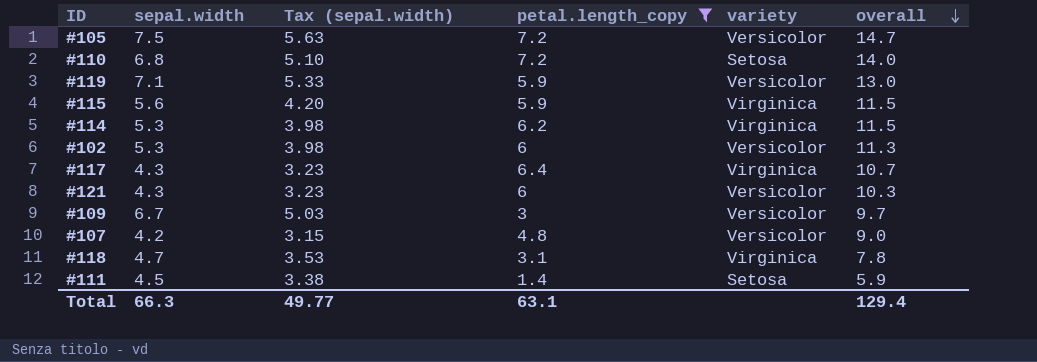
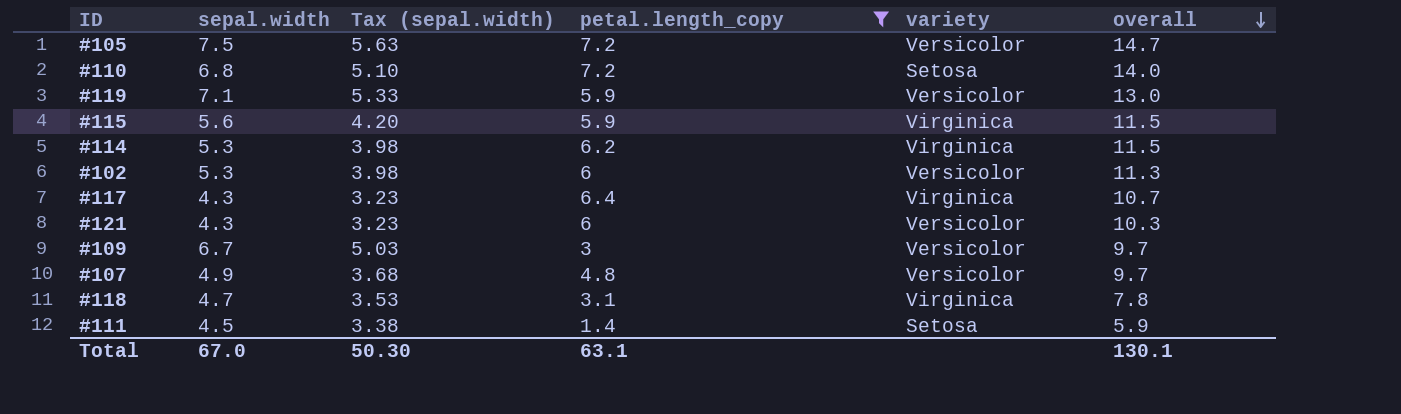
#107 | sepal.width: 4.2 -> 4.9
#107 | Tax (sepal.width): 3.15 -> 3.68
#107 | overall: 9.0 -> 9.7
Total | sepal.width: 66.3 -> 67.0
Total | Tax (sepal.width): 49.77 -> 50.30
Total | overall: 129.4 -> 130.1

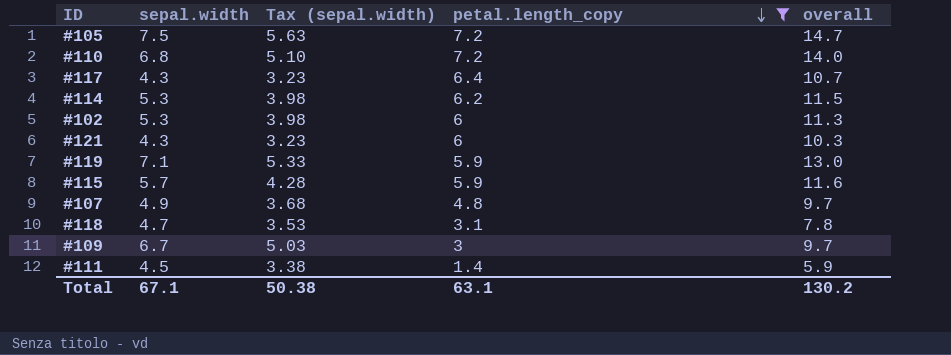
row order: overall descending -> petal.length_copy descending
column variety | position: 5 -> none
#115 | sepal.width: 5.6 -> 5.7
#115 | Tax (sepal.width): 4.20 -> 4.28
#115 | overall: 11.5 -> 11.6
Total | sepal.width: 67.0 -> 67.1
Total | Tax (sepal.width): 50.30 -> 50.38
Total | overall: 130.1 -> 130.2

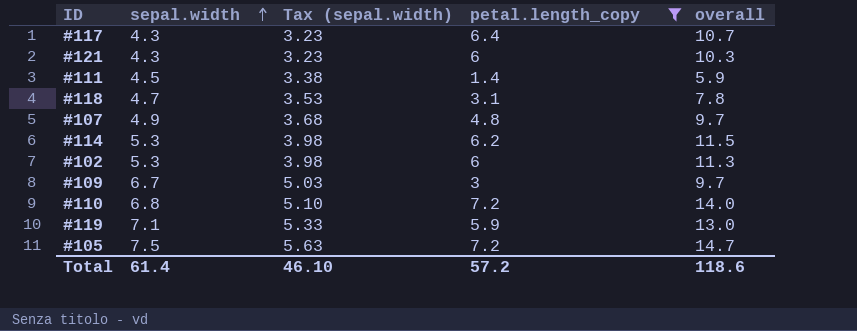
row order: petal.length_copy descending -> sepal.width ascending
row #115: 5.7 | 4.28 | 5.9 | 11.6 -> none
Total | sepal.width: 67.1 -> 61.4
Total | Tax (sepal.width): 50.38 -> 46.10
Total | petal.length_copy: 63.1 -> 57.2
Total | overall: 130.2 -> 118.6

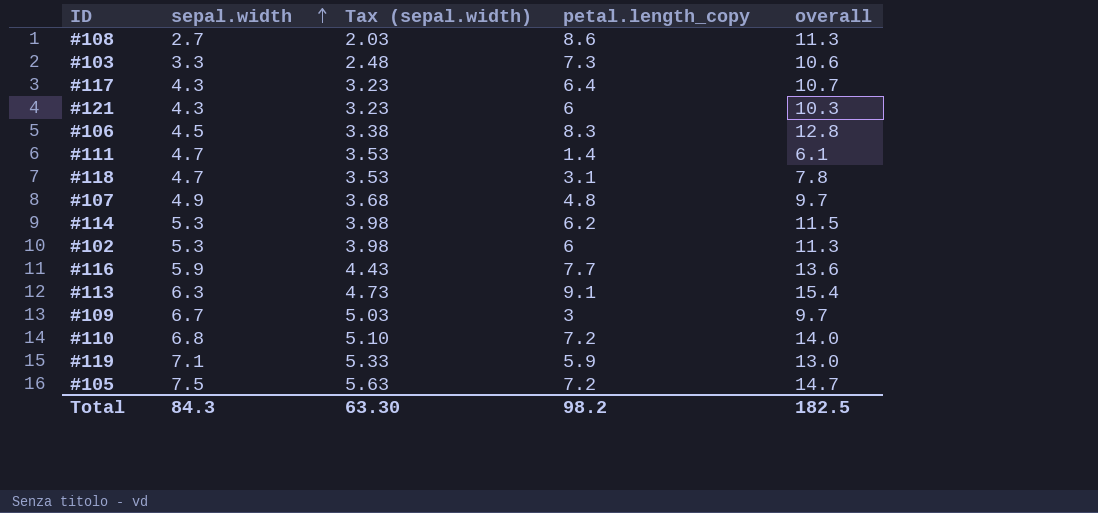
filter: petal.length_copy <= 7.2 -> none
#111 | sepal.width: 4.5 -> 4.7
#111 | Tax (sepal.width): 3.38 -> 3.53
#111 | overall: 5.9 -> 6.1
Total | sepal.width: 61.4 -> 84.3
Total | Tax (sepal.width): 46.10 -> 63.30
Total | petal.length_copy: 57.2 -> 98.2
Total | overall: 118.6 -> 182.5

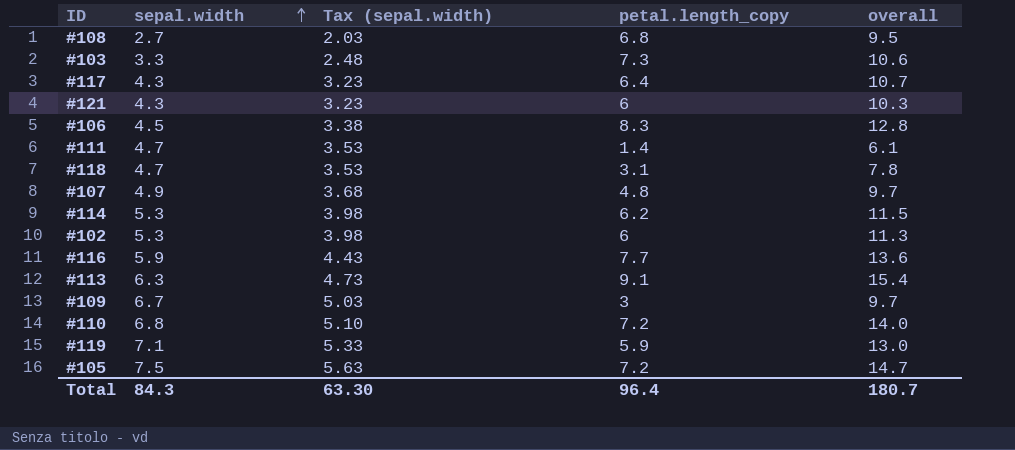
#108 | petal.length_copy: 8.6 -> 6.8
#108 | overall: 11.3 -> 9.5
Total | petal.length_copy: 98.2 -> 96.4
Total | overall: 182.5 -> 180.7

